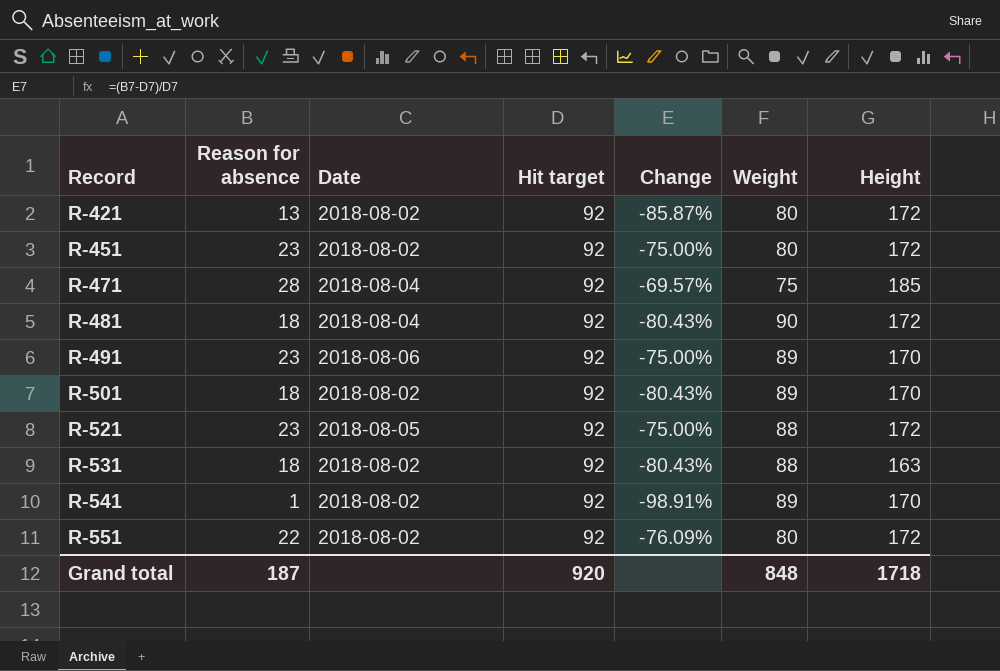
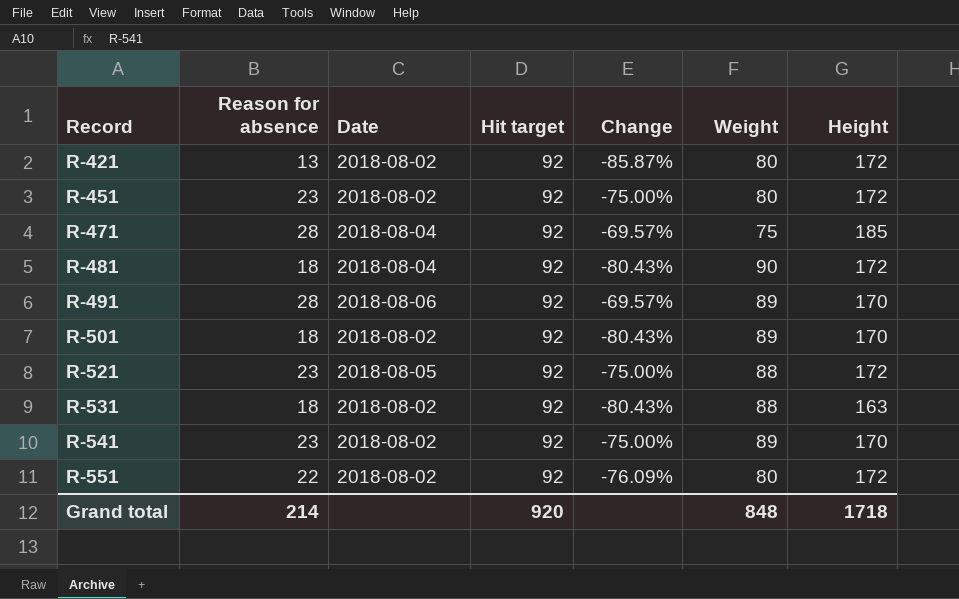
R-491 | Reason for absence: 23 -> 28
R-491 | Change: -75.00% -> -69.57%
R-541 | Reason for absence: 1 -> 23
R-541 | Change: -98.91% -> -75.00%
Grand total | Reason for absence: 187 -> 214

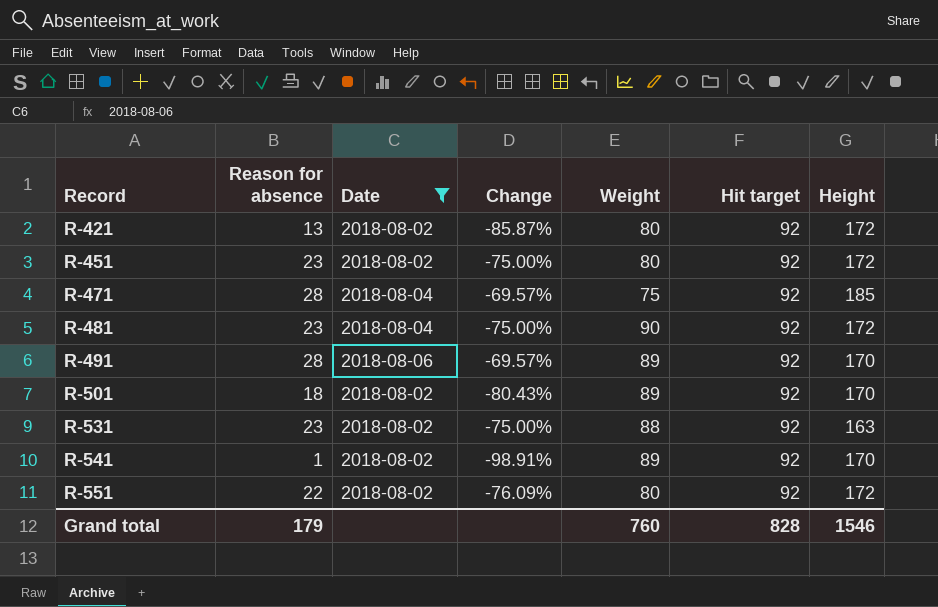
filter: none -> Date != 2018-08-05
column Hit target | position: 4 -> 6
R-481 | Reason for absence: 18 -> 23
R-481 | Change: -80.43% -> -75.00%
R-531 | Reason for absence: 18 -> 23
R-531 | Change: -80.43% -> -75.00%
R-541 | Reason for absence: 23 -> 1
R-541 | Change: -75.00% -> -98.91%
Grand total | Reason for absence: 214 -> 179
Grand total | Weight: 848 -> 760
Grand total | Hit target: 920 -> 828
Grand total | Height: 1718 -> 1546

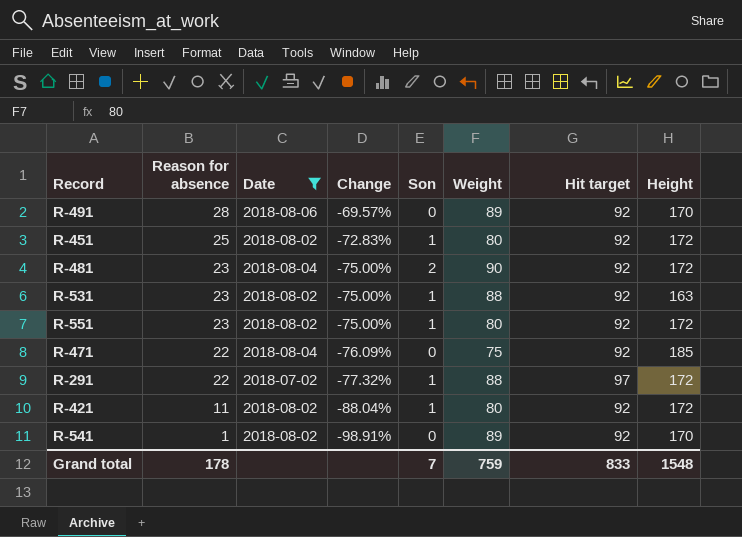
row order: Record ascending -> Reason for absence descending
column Son | position: none -> 5
row R-501: 18 | 2018-08-02 | -80.43% | 89 | 92 | 170 -> none
R-451 | Reason for absence: 23 -> 25
R-451 | Change: -75.00% -> -72.83%
R-551 | Reason for absence: 22 -> 23
R-551 | Change: -76.09% -> -75.00%
R-471 | Reason for absence: 28 -> 22
R-471 | Change: -69.57% -> -76.09%
row R-291: none -> 22 | 2018-07-02 | -77.32% | 1 | 88 | 97 | 172
R-421 | Reason for absence: 13 -> 11
R-421 | Change: -85.87% -> -88.04%
Grand total | Reason for absence: 179 -> 178
Grand total | Weight: 760 -> 759
Grand total | Hit target: 828 -> 833
Grand total | Height: 1546 -> 1548

